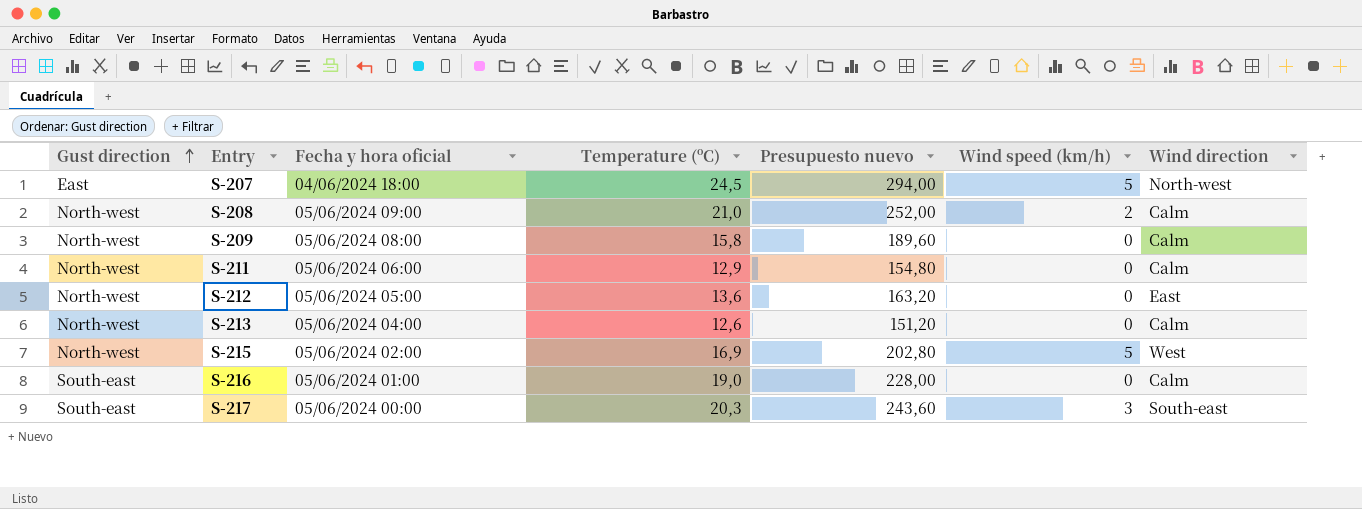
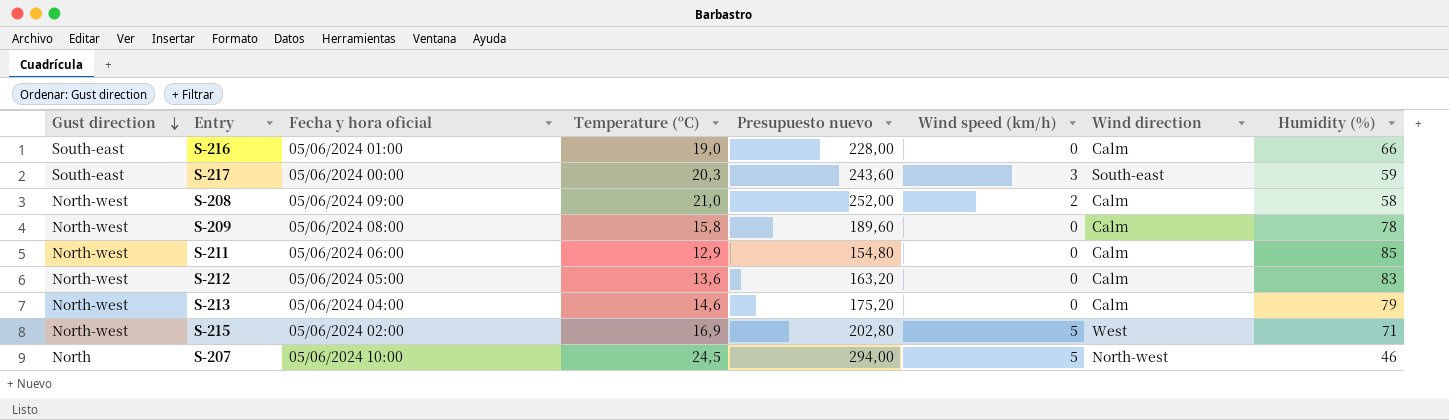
row order: Gust direction ascending -> Gust direction descending
column Humidity (%) | position: none -> 8
S-212 | Wind direction: East -> Calm
S-213 | Temperature (ºC): 12,6 -> 14,6
S-213 | Presupuesto nuevo: 151,20 -> 175,20
S-207 | Gust direction: East -> North
S-207 | Fecha y hora oficial: 04/06/2024 18:00 -> 05/06/2024 10:00

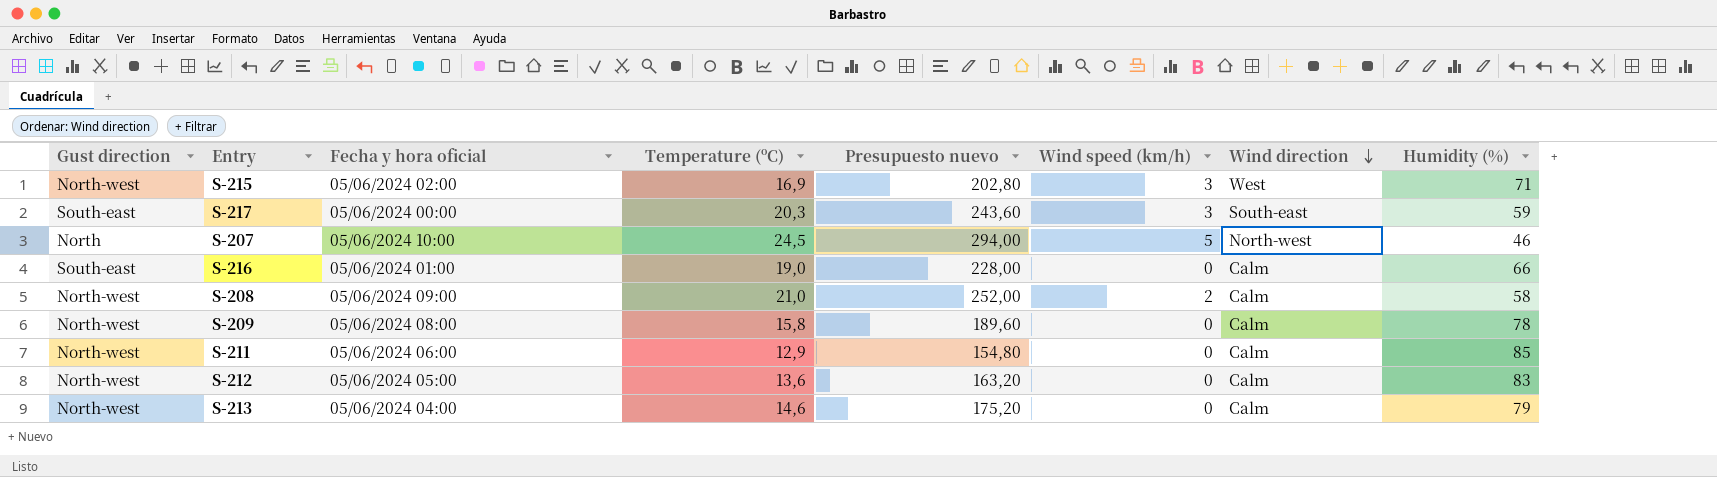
row order: Gust direction descending -> Wind direction descending
S-215 | Wind speed (km/h): 5 -> 3

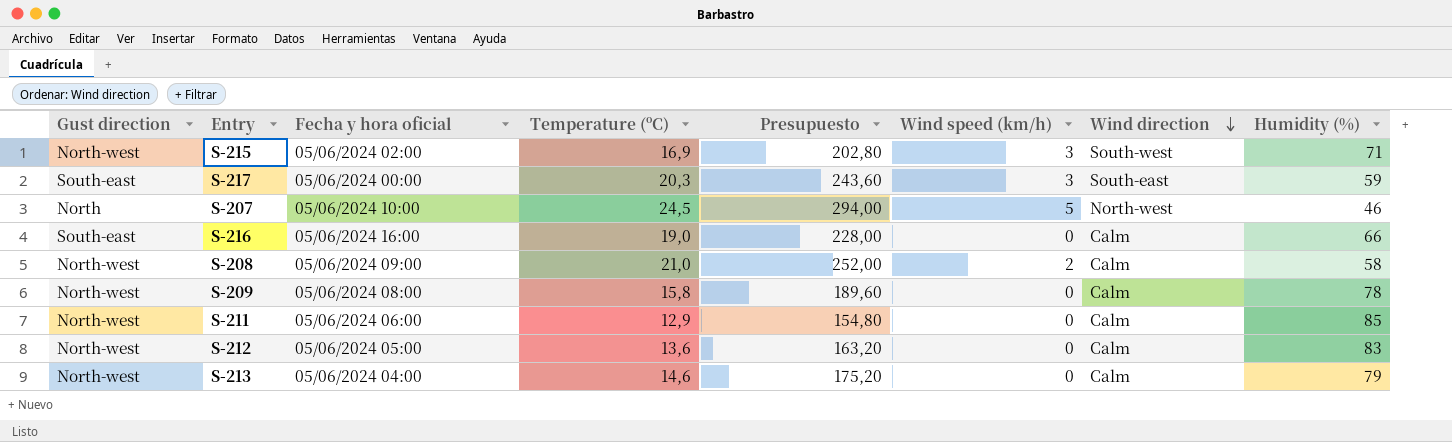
column name: Presupuesto nuevo -> Presupuesto
S-215 | Wind direction: West -> South-west
S-216 | Fecha y hora oficial: 05/06/2024 01:00 -> 05/06/2024 16:00

